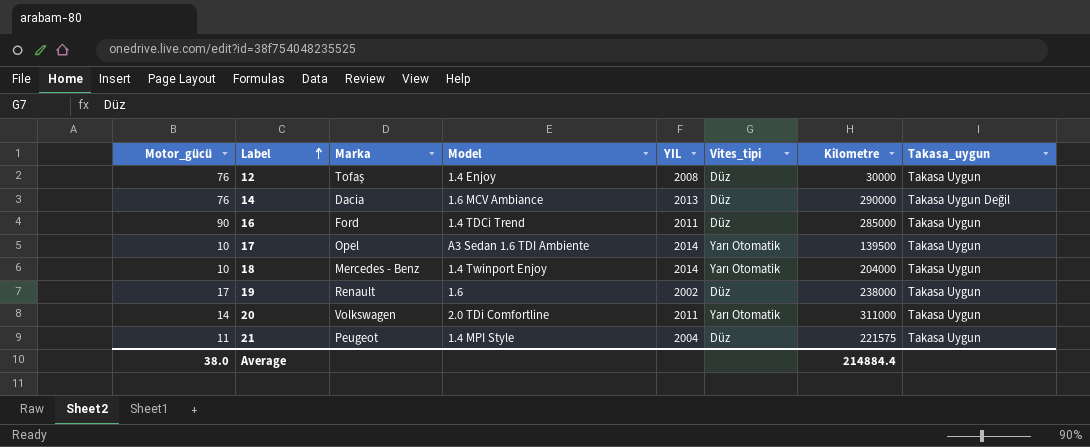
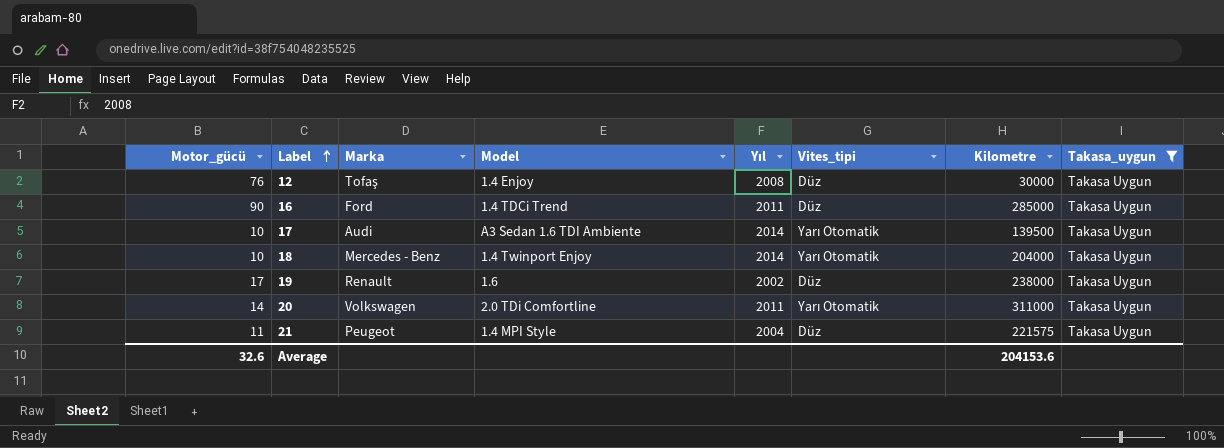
filter: none -> Takasa_uygun = Takasa Uygun
column name: YIL -> Yıl
17 | Marka: Opel -> Audi
Average | Motor_gücü: 38.0 -> 32.6
Average | Kilometre: 214884.4 -> 204153.6

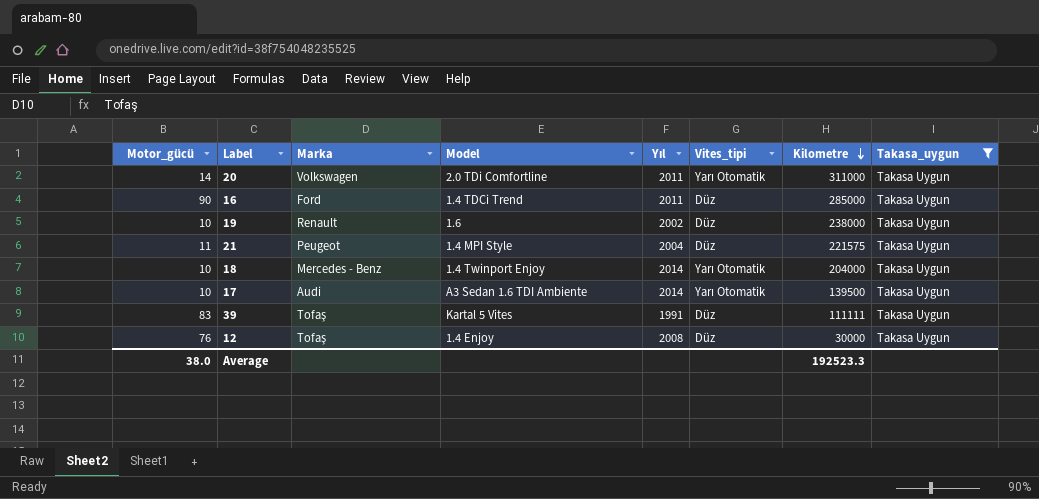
row order: Label ascending -> Kilometre descending
19 | Motor_gücü: 17 -> 10
row 39: none -> 83 | Tofaş | Kartal 5 Vites | 1991 | Düz | 111111 | Takasa Uygun
Average | Motor_gücü: 32.6 -> 38.0
Average | Kilometre: 204153.6 -> 192523.3

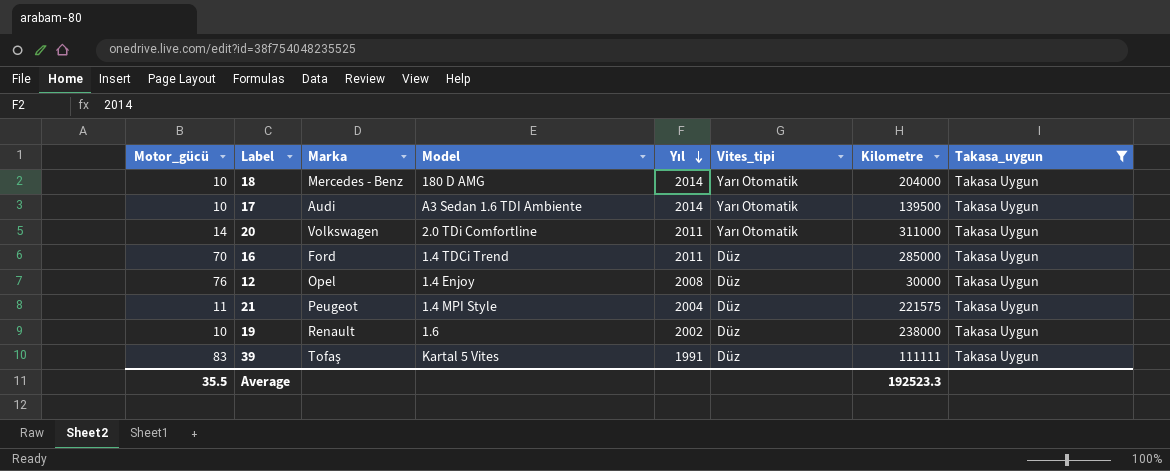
row order: Kilometre descending -> Yıl descending
18 | Model: 1.4 Twinport Enjoy -> 180 D AMG
16 | Motor_gücü: 90 -> 70
12 | Marka: Tofaş -> Opel
Average | Motor_gücü: 38.0 -> 35.5

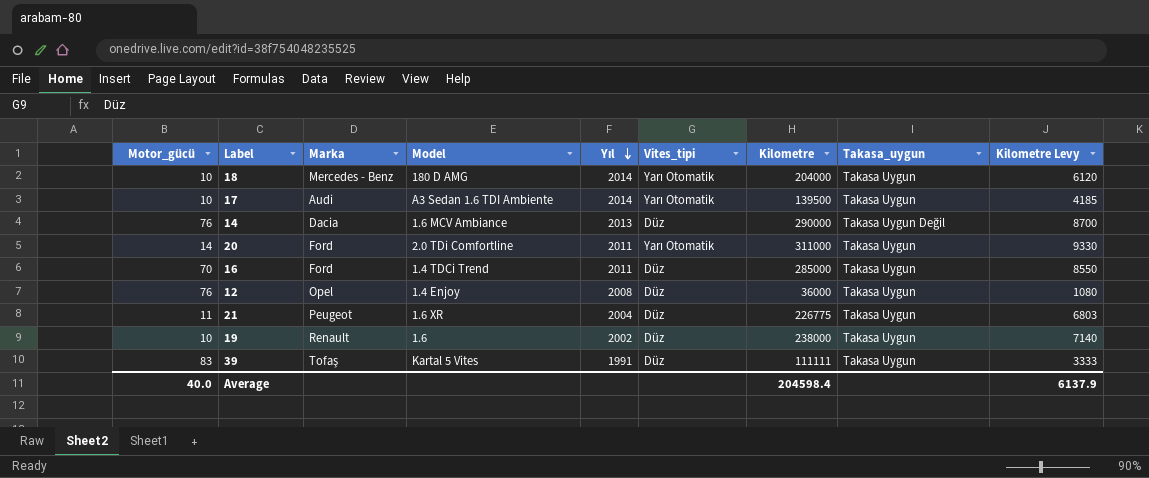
filter: Takasa_uygun = Takasa Uygun -> none
column Kilometre Levy | formula: none -> [Kilometre] * 0.03
20 | Marka: Volkswagen -> Ford
12 | Kilometre: 30000 -> 36000
21 | Model: 1.4 MPI Style -> 1.6 XR
21 | Kilometre: 221575 -> 226775
Average | Motor_gücü: 35.5 -> 40.0
Average | Kilometre: 192523.3 -> 204598.4

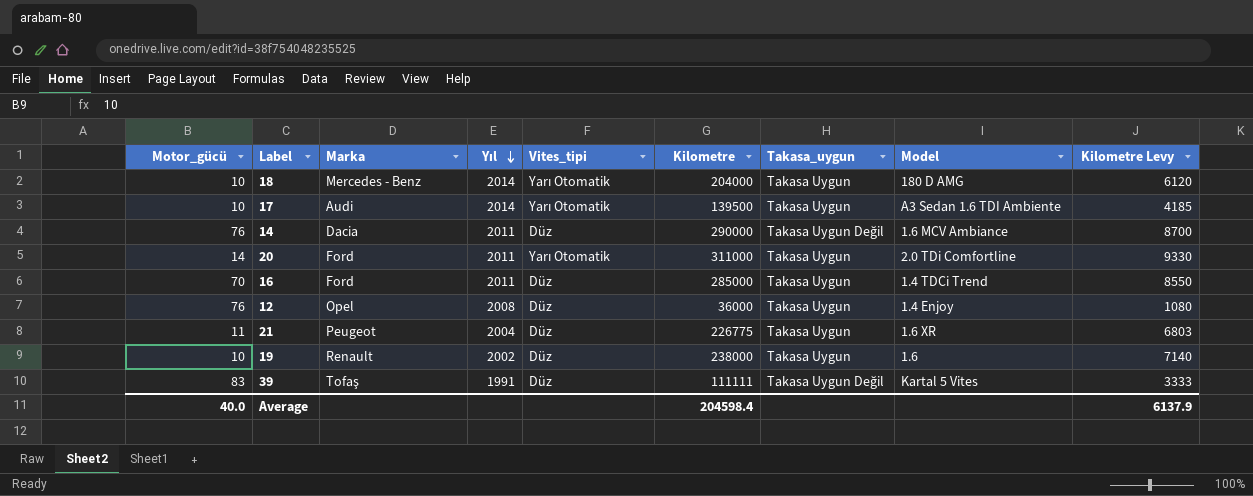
column Model | position: 4 -> 8
14 | Yıl: 2013 -> 2011
39 | Takasa_uygun: Takasa Uygun -> Takasa Uygun Değil

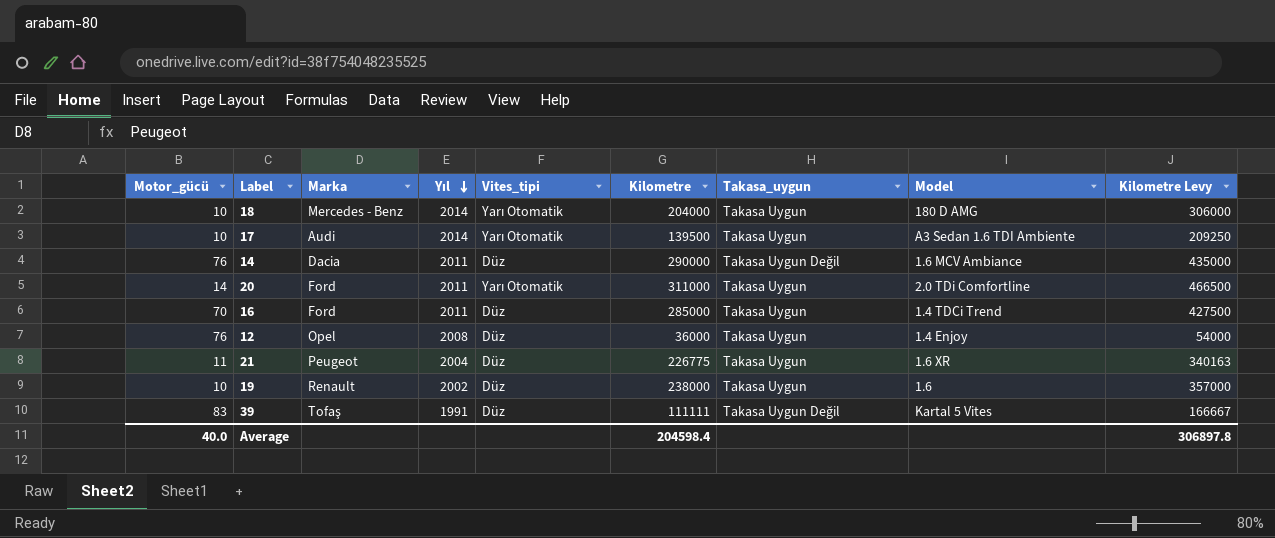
column Kilometre Levy | formula: [Kilometre] * 0.03 -> [Kilometre] * 1.5
Average | Kilometre Levy: 6137.9 -> 306897.8

